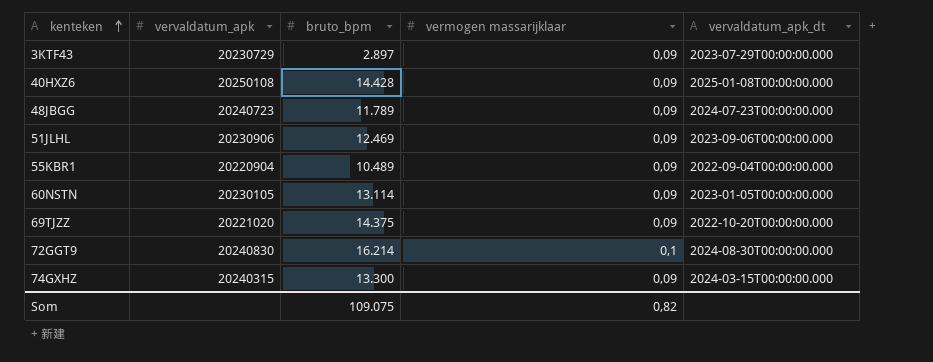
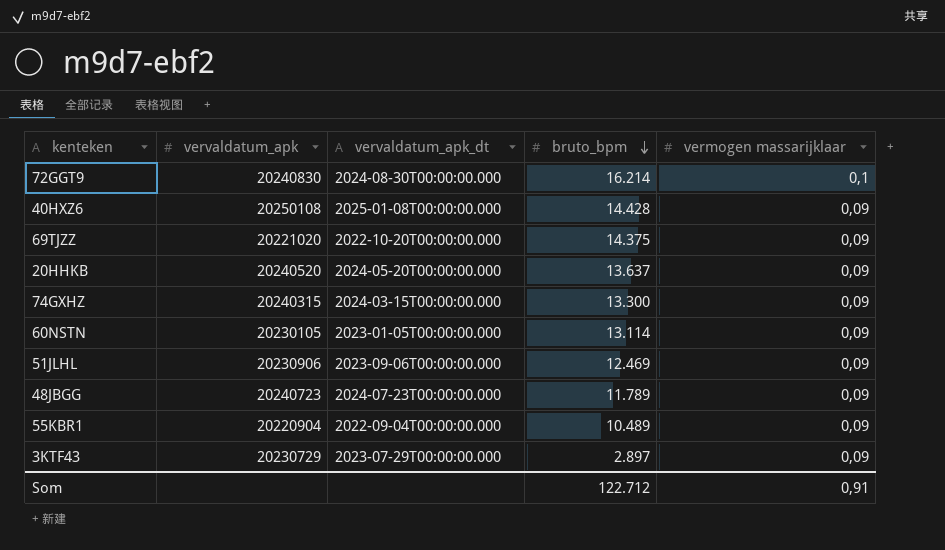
row order: kenteken ascending -> bruto_bpm descending
column vervaldatum_apk_dt | position: 5 -> 3
row 20HHKB: none -> 20240520 | 2024-05-20T00:00:00.000 | 13.637 | 0,09
Som | bruto_bpm: 109.075 -> 122.712
Som | vermogen massarijklaar: 0,82 -> 0,91

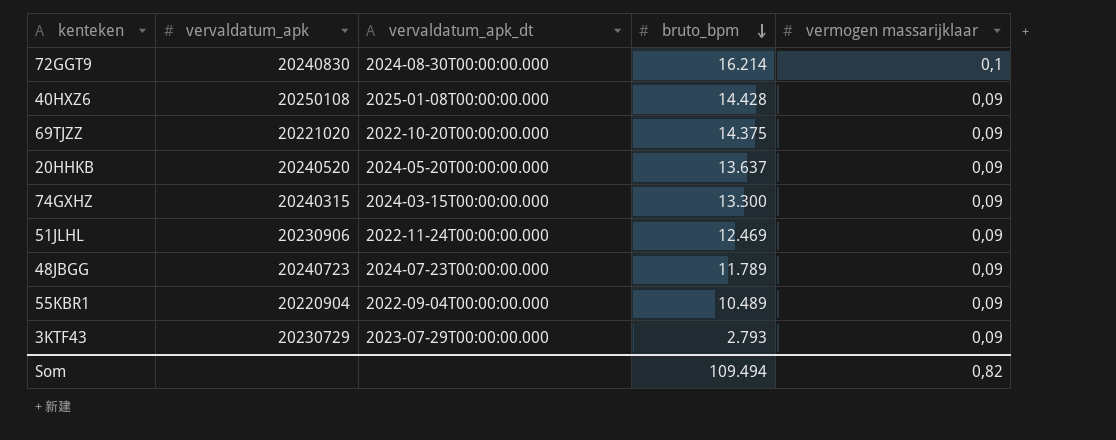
row 60NSTN: 20230105 | 2023-01-05T00:00:00.000 | 13.114 | 0,09 -> none
51JLHL | vervaldatum_apk_dt: 2023-09-06T00:00:00.000 -> 2022-11-24T00:00:00.000
3KTF43 | bruto_bpm: 2.897 -> 2.793
Som | bruto_bpm: 122.712 -> 109.494
Som | vermogen massarijklaar: 0,91 -> 0,82

